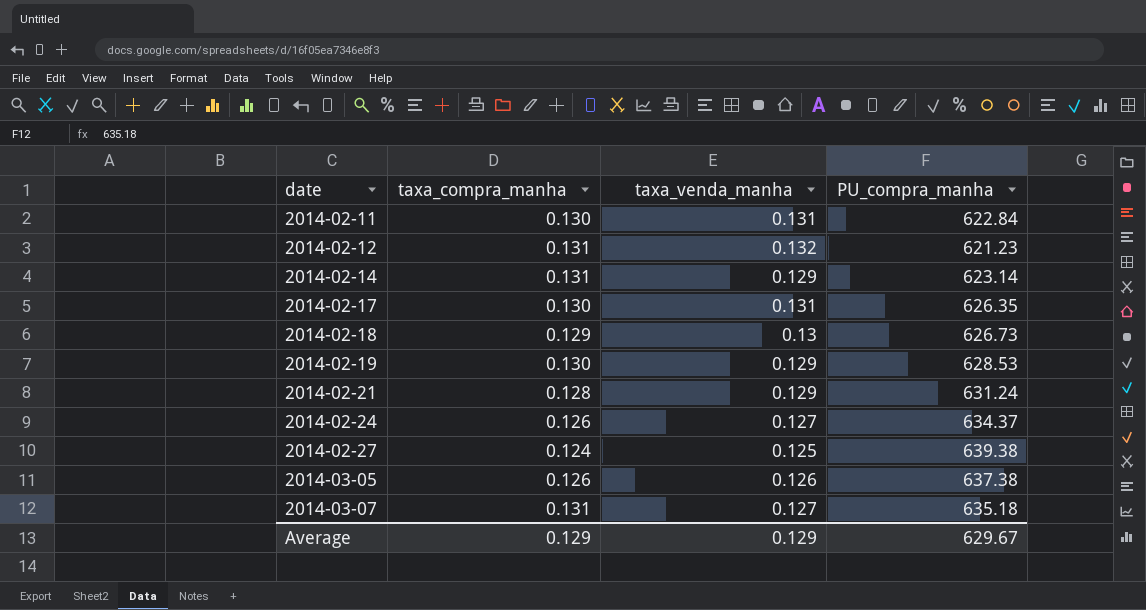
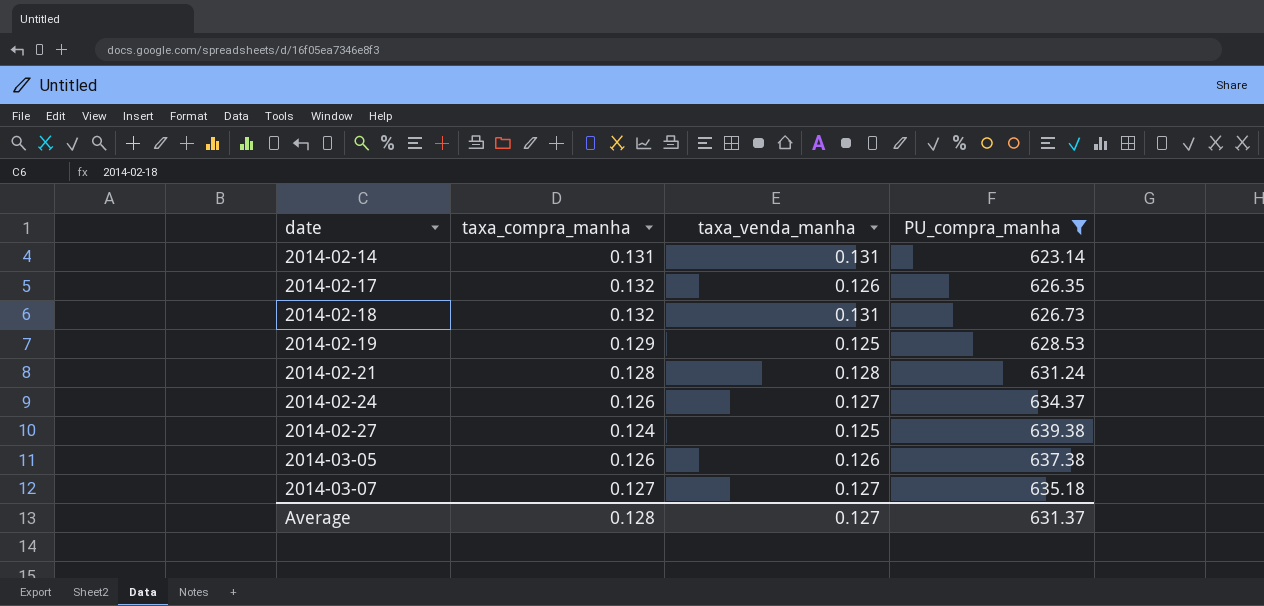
filter: none -> PU_compra_manha >= 623.14
2014-02-14 | taxa_venda_manha: 0.129 -> 0.131
2014-02-17 | taxa_compra_manha: 0.130 -> 0.132
2014-02-17 | taxa_venda_manha: 0.131 -> 0.126
2014-02-18 | taxa_compra_manha: 0.129 -> 0.132
2014-02-18 | taxa_venda_manha: 0.13 -> 0.131
2014-02-19 | taxa_compra_manha: 0.130 -> 0.129
2014-02-19 | taxa_venda_manha: 0.129 -> 0.125
2014-02-21 | taxa_venda_manha: 0.129 -> 0.128
2014-03-07 | taxa_compra_manha: 0.131 -> 0.127
Average | taxa_compra_manha: 0.129 -> 0.128
Average | taxa_venda_manha: 0.129 -> 0.127
Average | PU_compra_manha: 629.67 -> 631.37

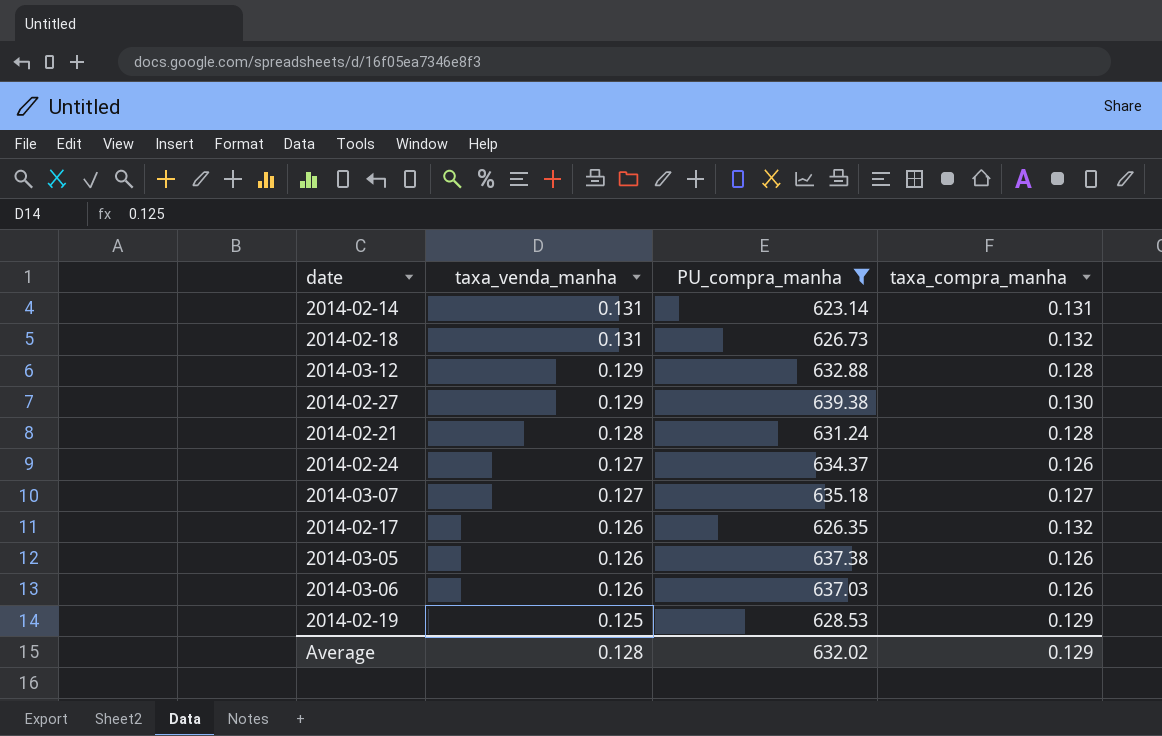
row order: date ascending -> taxa_venda_manha descending
column taxa_compra_manha | position: 2 -> 4
row 2014-03-12: none -> 0.129 | 632.88 | 0.128
2014-02-27 | taxa_venda_manha: 0.125 -> 0.129
2014-02-27 | taxa_compra_manha: 0.124 -> 0.130
row 2014-03-06: none -> 0.126 | 637.03 | 0.126
Average | taxa_venda_manha: 0.127 -> 0.128
Average | PU_compra_manha: 631.37 -> 632.02
Average | taxa_compra_manha: 0.128 -> 0.129

